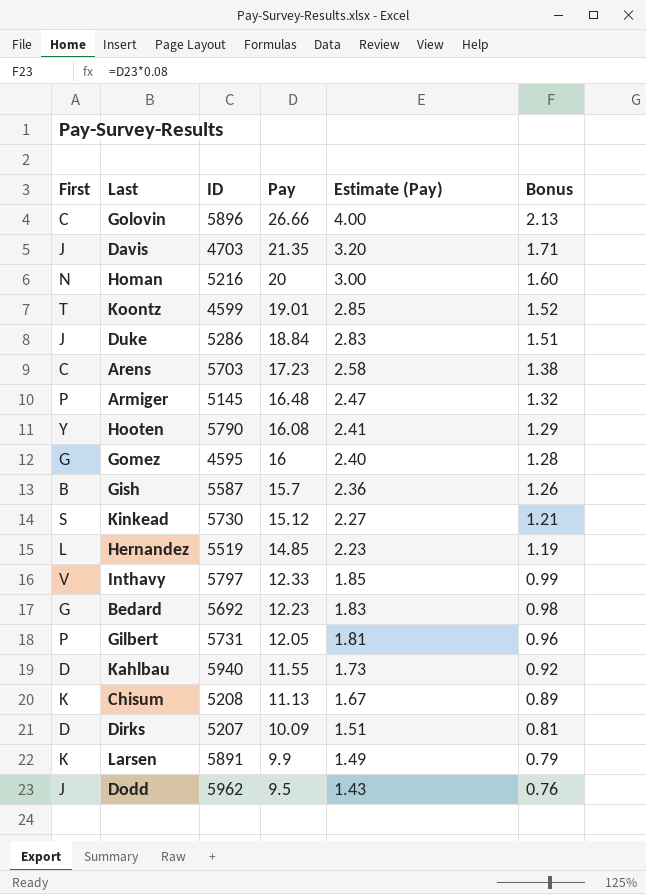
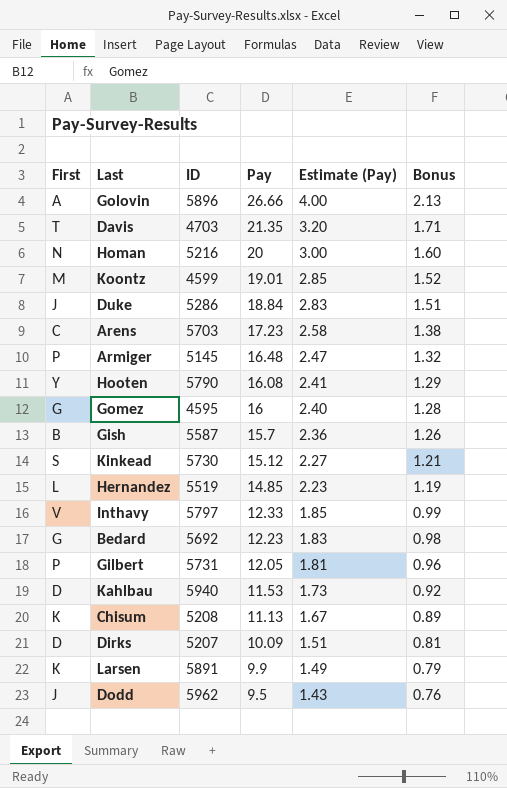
Golovin | First: C -> A
Davis | First: J -> T
Koontz | First: T -> M
Kahlbau | Pay: 11.55 -> 11.53

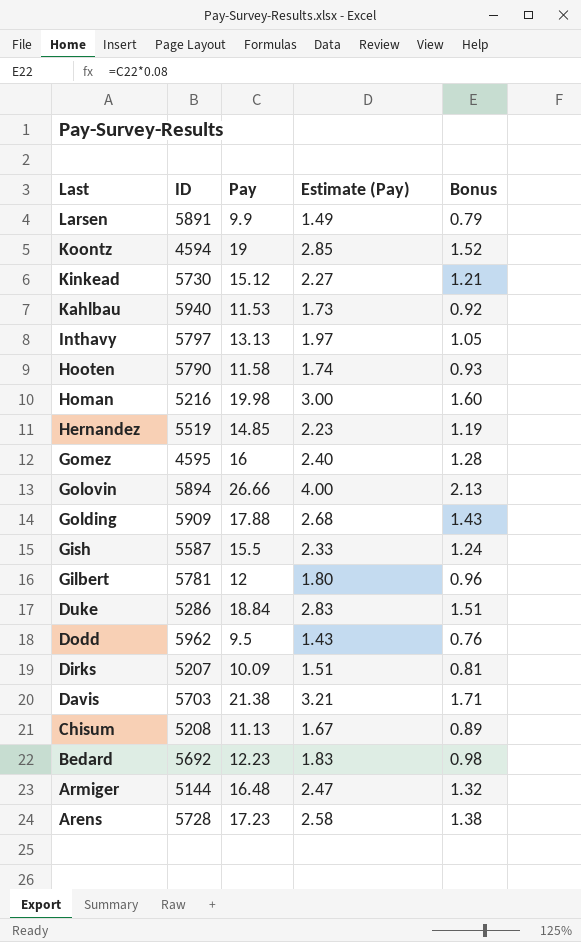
row order: Pay descending -> Last descending
column First | position: 1 -> none
Koontz | ID: 4599 -> 4594
Koontz | Pay: 19.01 -> 19
Inthavy | Pay: 12.33 -> 13.13
Inthavy | Estimate (Pay): 1.85 -> 1.97
Inthavy | Bonus: 0.99 -> 1.05
Hooten | Pay: 16.08 -> 11.58
Hooten | Estimate (Pay): 2.41 -> 1.74
Hooten | Bonus: 1.29 -> 0.93
Homan | Pay: 20 -> 19.98
Golovin | ID: 5896 -> 5894
row Golding: none -> 5909 | 17.88 | 2.68 | 1.43
Gish | Pay: 15.7 -> 15.5
Gish | Estimate (Pay): 2.36 -> 2.33
Gish | Bonus: 1.26 -> 1.24
Gilbert | ID: 5731 -> 5781
Gilbert | Pay: 12.05 -> 12
Gilbert | Estimate (Pay): 1.81 -> 1.80
Davis | ID: 4703 -> 5703
Davis | Pay: 21.35 -> 21.38
Davis | Estimate (Pay): 3.20 -> 3.21
Armiger | ID: 5145 -> 5144
Arens | ID: 5703 -> 5728

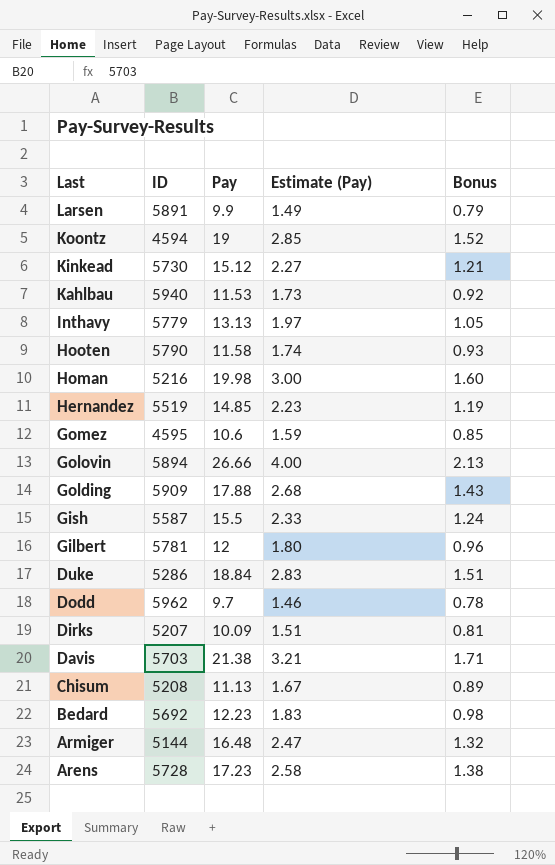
Inthavy | ID: 5797 -> 5779
Gomez | Pay: 16 -> 10.6
Gomez | Estimate (Pay): 2.40 -> 1.59
Gomez | Bonus: 1.28 -> 0.85
Dodd | Pay: 9.5 -> 9.7
Dodd | Estimate (Pay): 1.43 -> 1.46
Dodd | Bonus: 0.76 -> 0.78

